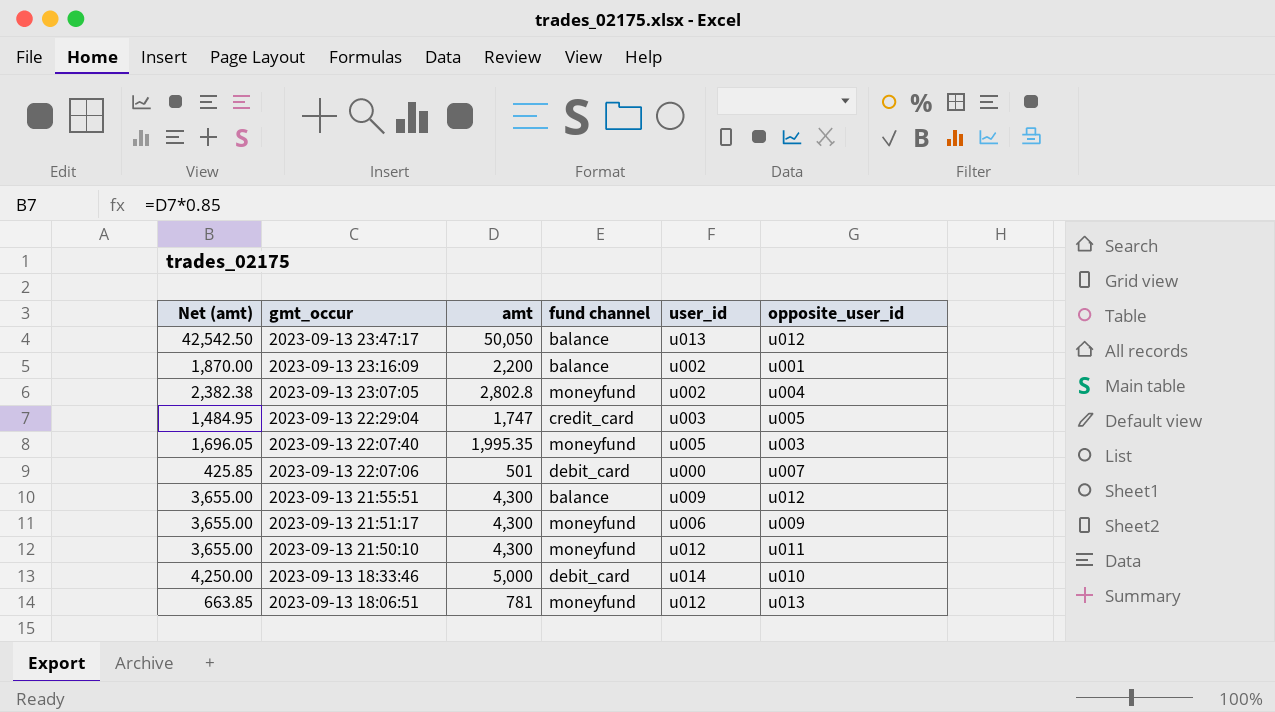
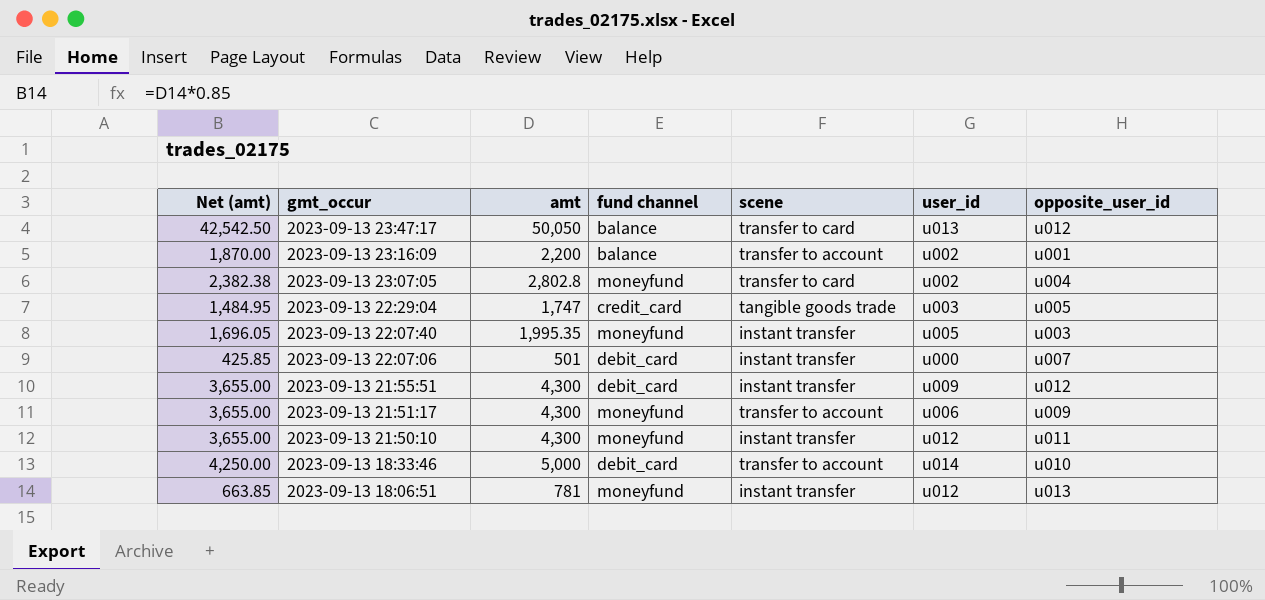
column scene | position: none -> 5
2023-09-13 21:55:51 | fund channel: balance -> debit_card

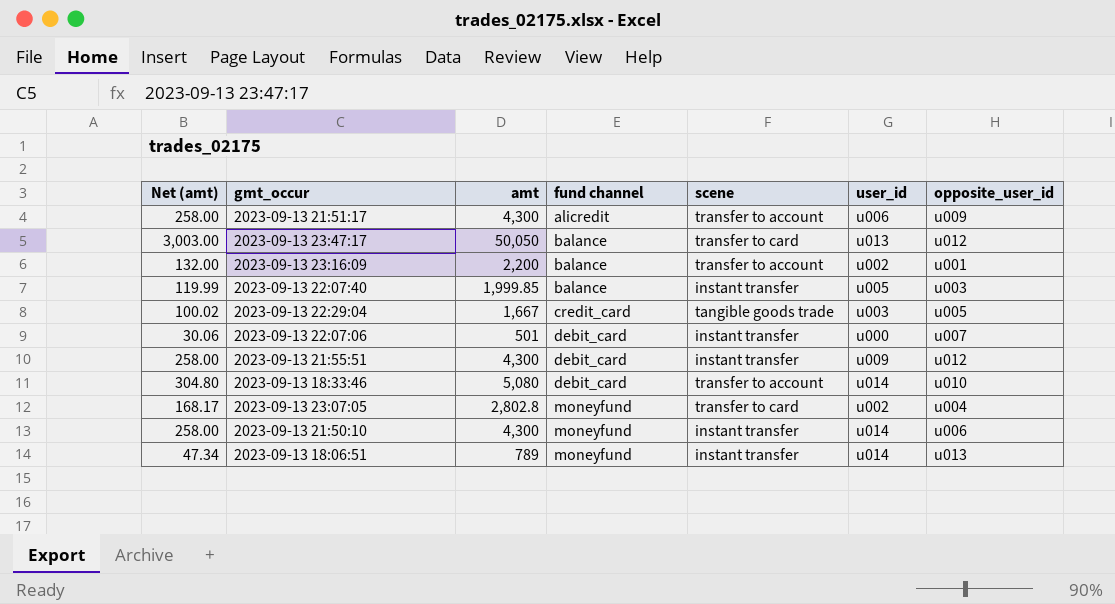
row order: gmt_occur descending -> fund channel ascending
column Net (amt) | formula: [amt] * 0.85 -> [amt] * 0.06
2023-09-13 21:51:17 | fund channel: moneyfund -> alicredit
2023-09-13 22:07:40 | amt: 1,995.35 -> 1,999.85
2023-09-13 22:07:40 | fund channel: moneyfund -> balance
2023-09-13 22:29:04 | amt: 1,747 -> 1,667
2023-09-13 18:33:46 | amt: 5,000 -> 5,080
2023-09-13 21:50:10 | user_id: u012 -> u014
2023-09-13 21:50:10 | opposite_user_id: u011 -> u006
2023-09-13 18:06:51 | amt: 781 -> 789
2023-09-13 18:06:51 | user_id: u012 -> u014

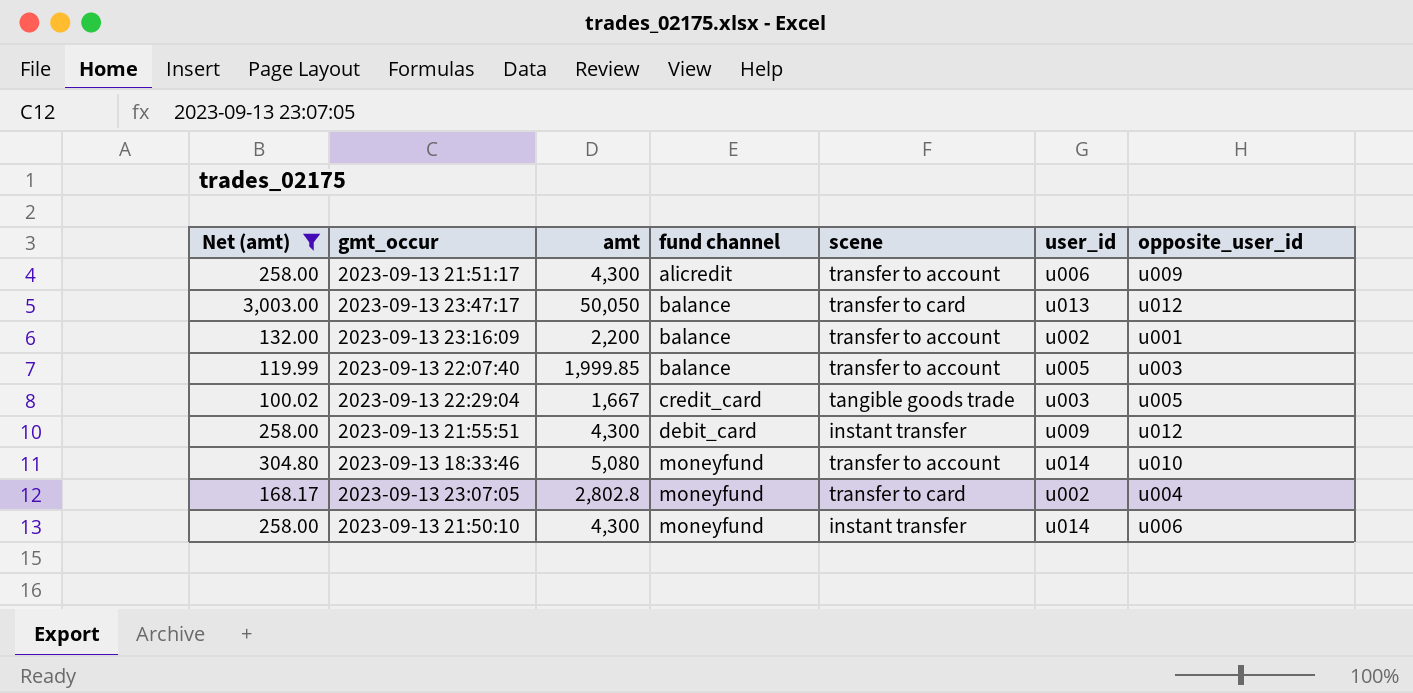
filter: none -> Net (amt) >= 100.02
2023-09-13 22:07:40 | scene: instant transfer -> transfer to account
2023-09-13 18:33:46 | fund channel: debit_card -> moneyfund

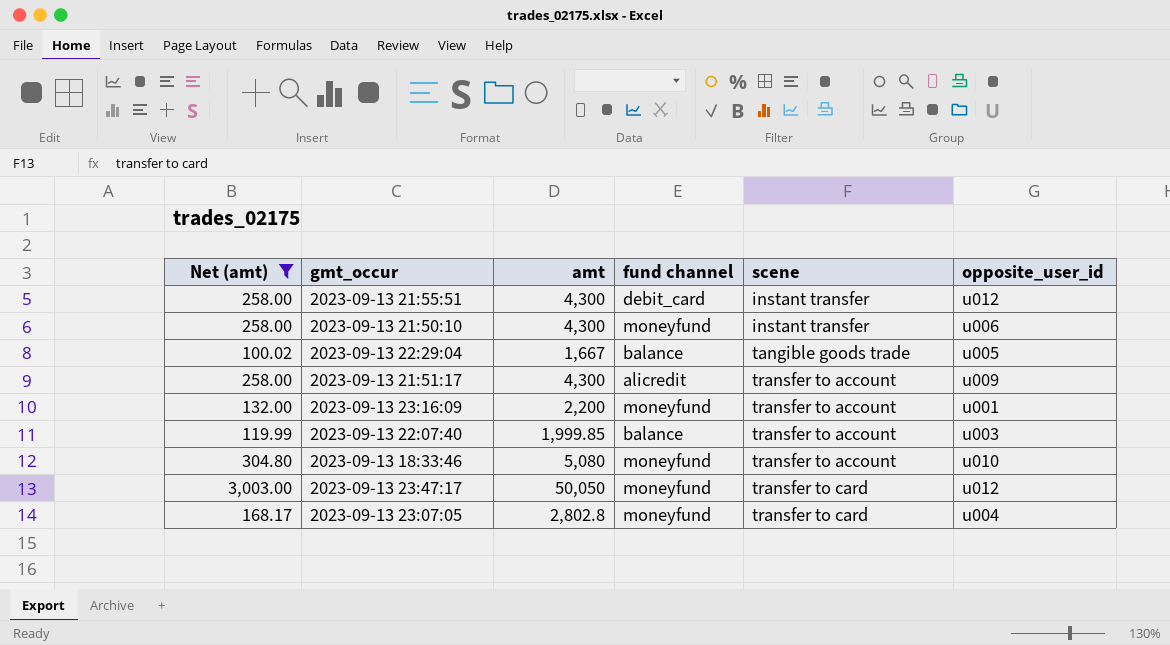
row order: fund channel ascending -> scene ascending
column user_id | position: 6 -> none
2023-09-13 22:29:04 | fund channel: credit_card -> balance
2023-09-13 23:16:09 | fund channel: balance -> moneyfund
2023-09-13 23:47:17 | fund channel: balance -> moneyfund

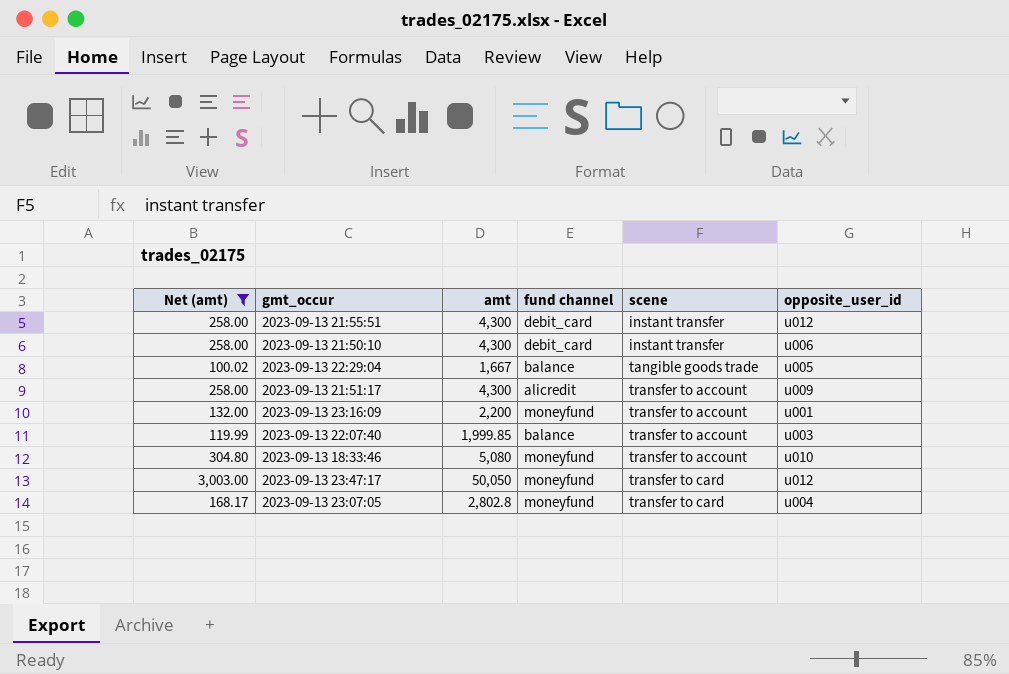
2023-09-13 21:50:10 | fund channel: moneyfund -> debit_card

